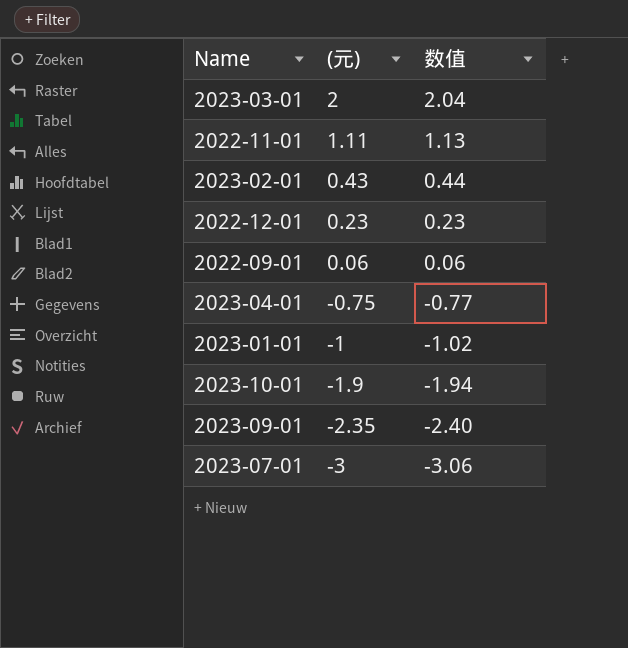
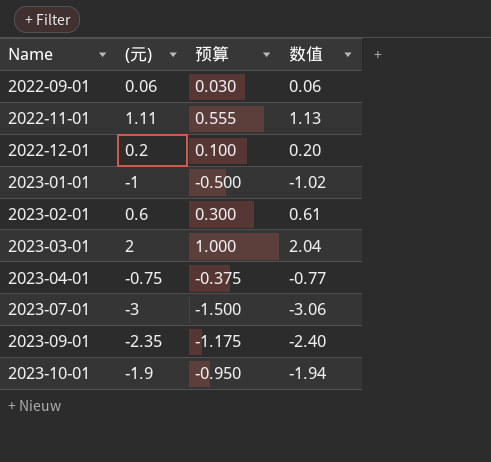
row order: (元) descending -> Name ascending
column 预算 | formula: none -> [(元)] * 0.5
2022-12-01 | (元): 0.23 -> 0.2
2022-12-01 | 数值: 0.23 -> 0.20
2023-02-01 | (元): 0.43 -> 0.6
2023-02-01 | 数值: 0.44 -> 0.61

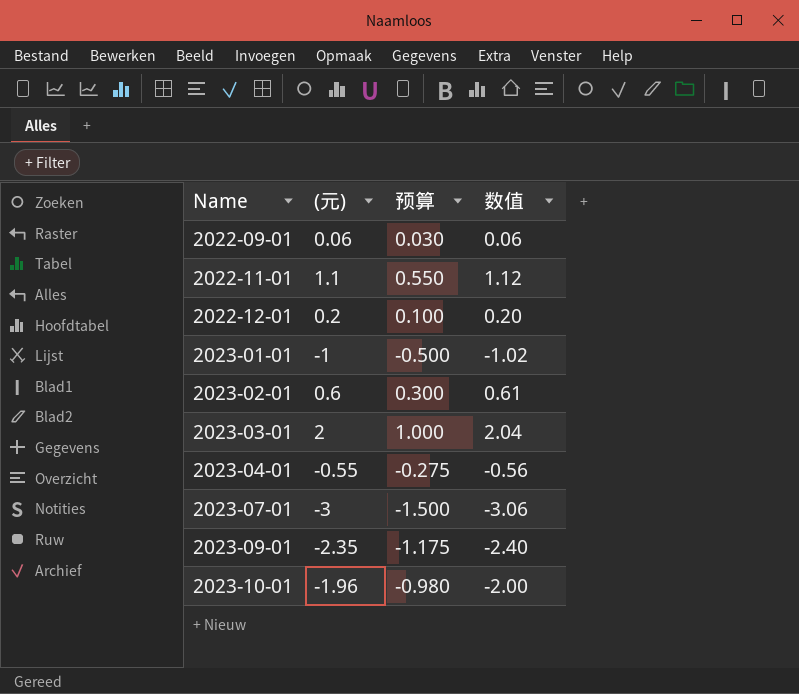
2022-11-01 | (元): 1.11 -> 1.1
2022-11-01 | 预算: 0.555 -> 0.550
2022-11-01 | 数值: 1.13 -> 1.12
2023-04-01 | (元): -0.75 -> -0.55
2023-04-01 | 预算: -0.375 -> -0.275
2023-04-01 | 数值: -0.77 -> -0.56
2023-10-01 | (元): -1.9 -> -1.96
2023-10-01 | 预算: -0.950 -> -0.980
2023-10-01 | 数值: -1.94 -> -2.00

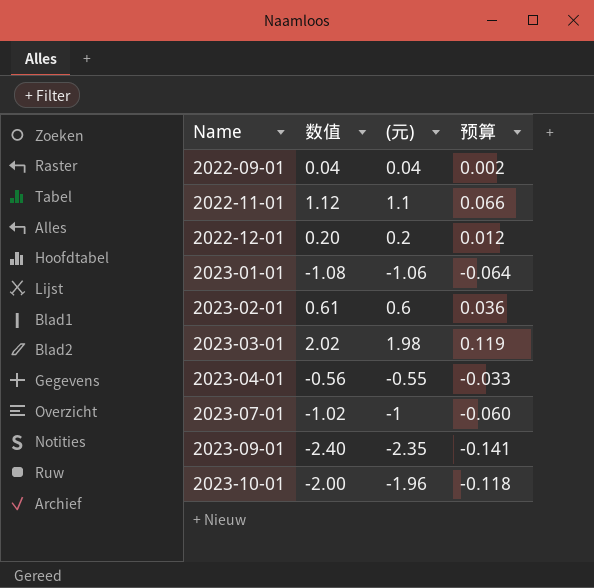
column 数值 | position: 4 -> 2
column 预算 | formula: [(元)] * 0.5 -> [(元)] * 0.06
2022-09-01 | 数值: 0.06 -> 0.04
2022-09-01 | (元): 0.06 -> 0.04
2023-01-01 | 数值: -1.02 -> -1.08
2023-01-01 | (元): -1 -> -1.06
2023-03-01 | 数值: 2.04 -> 2.02
2023-03-01 | (元): 2 -> 1.98
2023-07-01 | 数值: -3.06 -> -1.02
2023-07-01 | (元): -3 -> -1

